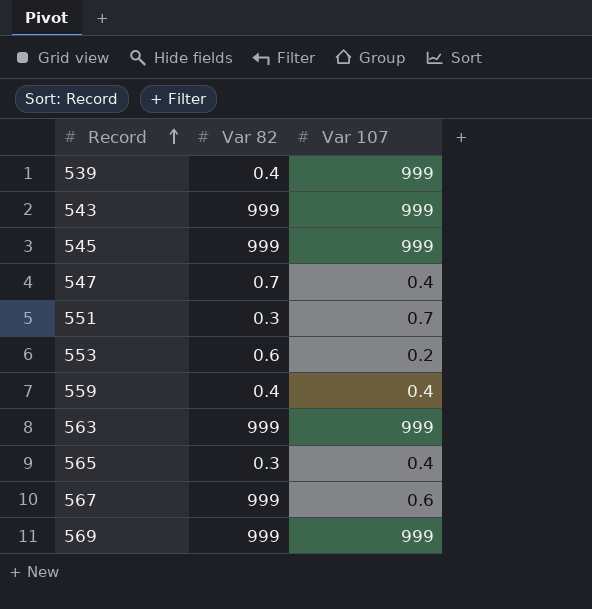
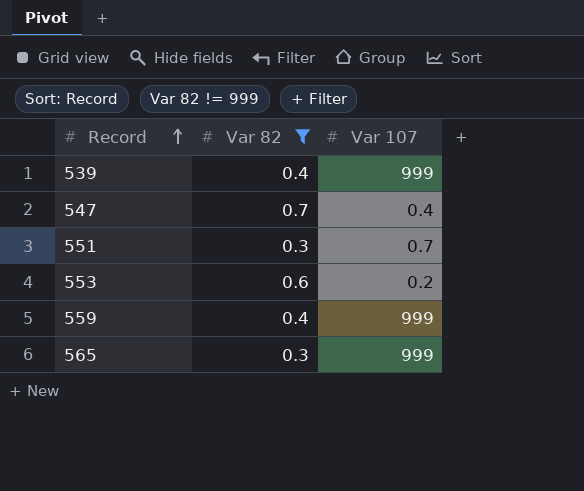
filter: none -> Var 82 != 999
559 | Var 107: 0.4 -> 999
565 | Var 107: 0.4 -> 999

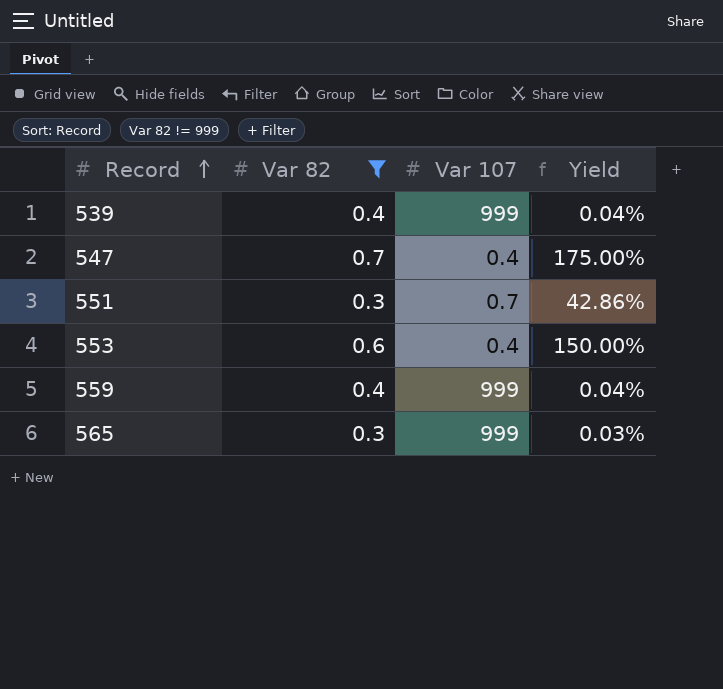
column Yield | formula: none -> [Var 82] / [Var 107]
553 | Var 107: 0.2 -> 0.4

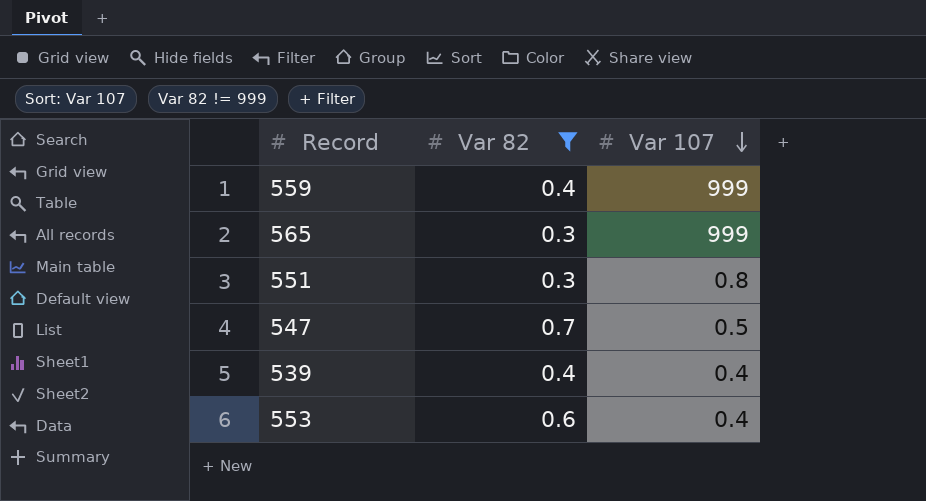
row order: Record ascending -> Var 107 descending
column Yield | formula: [Var 82] / [Var 107] -> none
551 | Var 107: 0.7 -> 0.8
547 | Var 107: 0.4 -> 0.5
539 | Var 107: 999 -> 0.4

